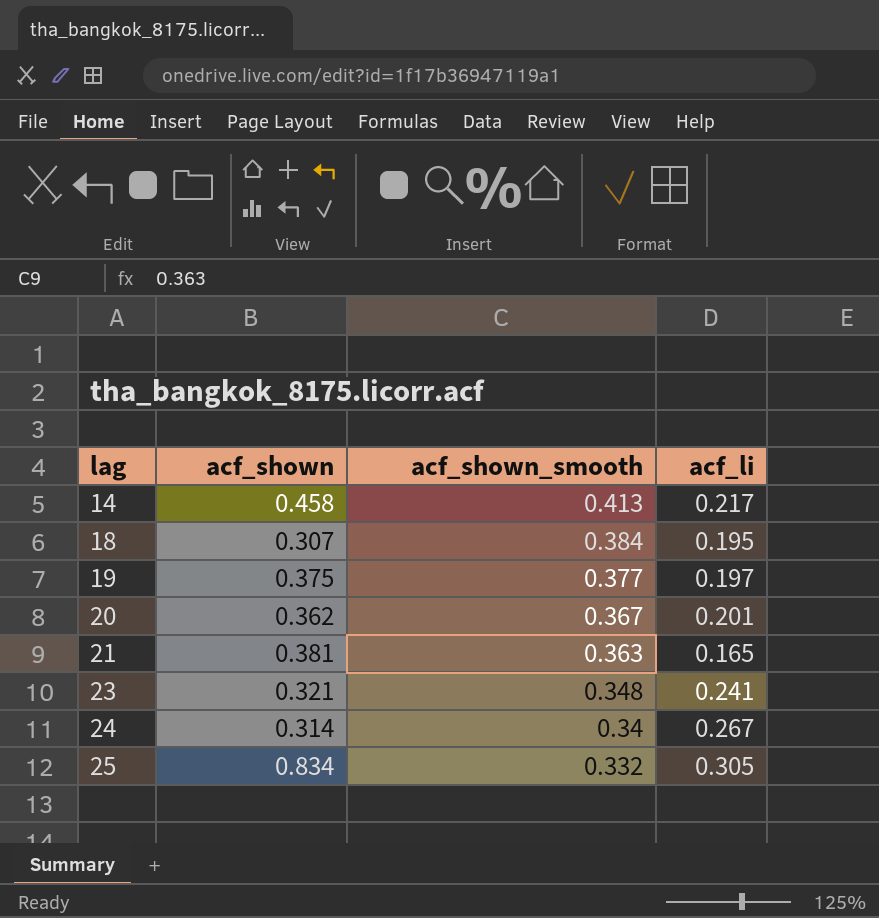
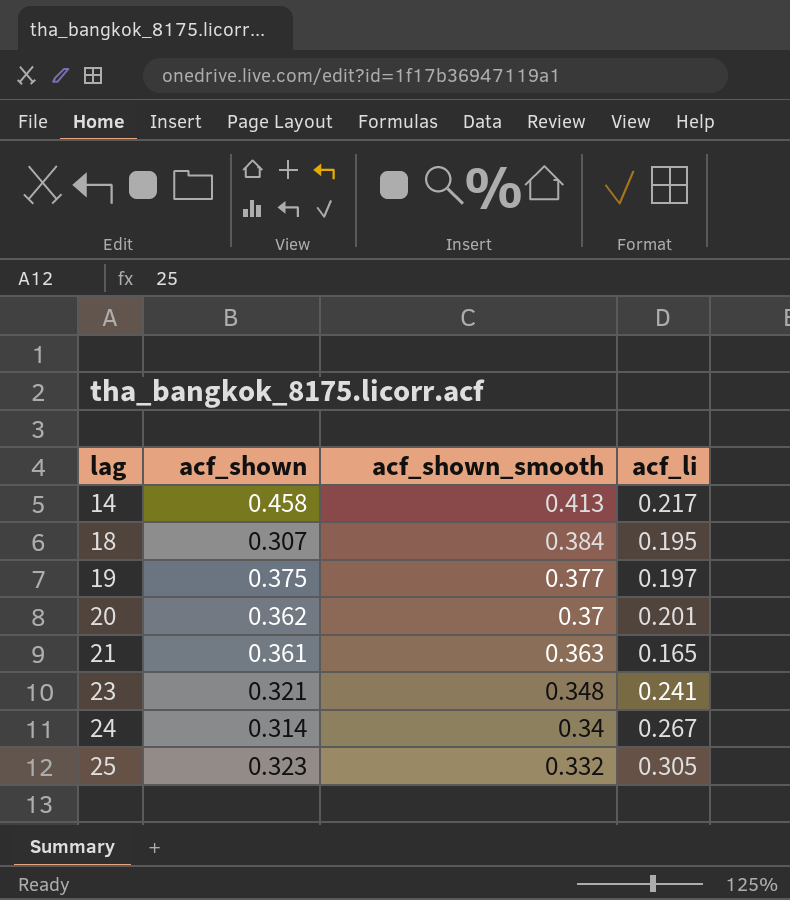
20 | acf_shown_smooth: 0.367 -> 0.37
21 | acf_shown: 0.381 -> 0.361
25 | acf_shown: 0.834 -> 0.323

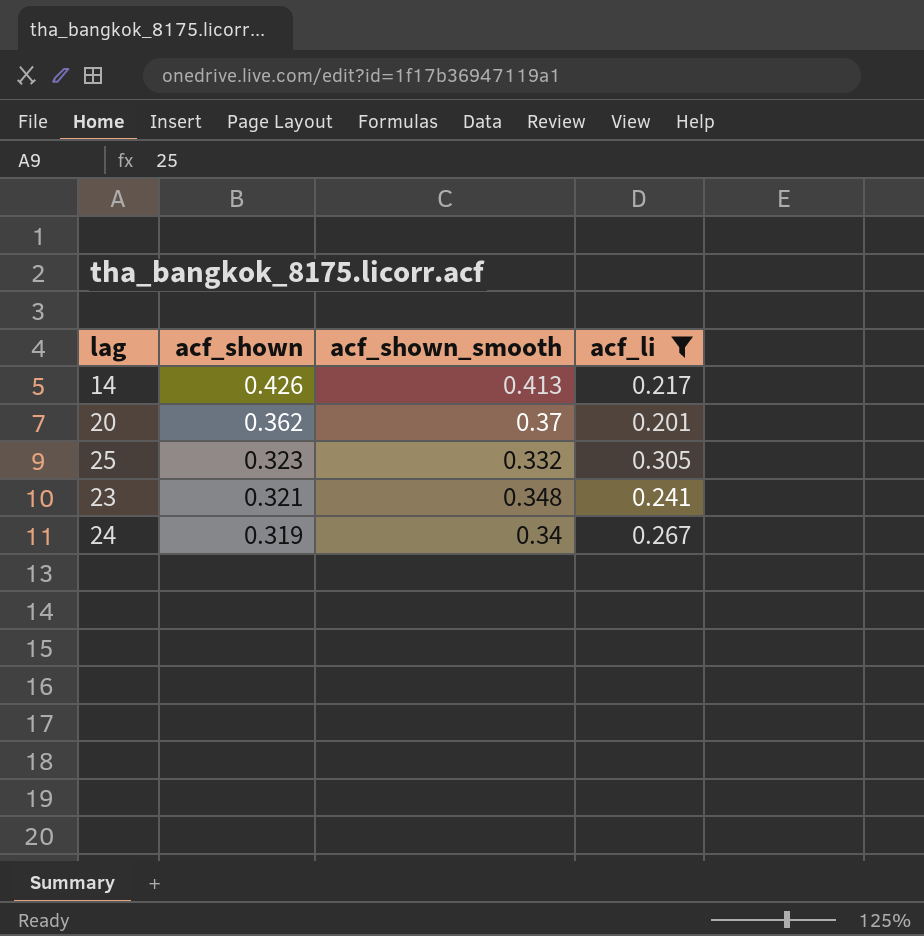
filter: none -> acf_li >= 0.201
row order: lag ascending -> acf_shown descending
14 | acf_shown: 0.458 -> 0.426
24 | acf_shown: 0.314 -> 0.319

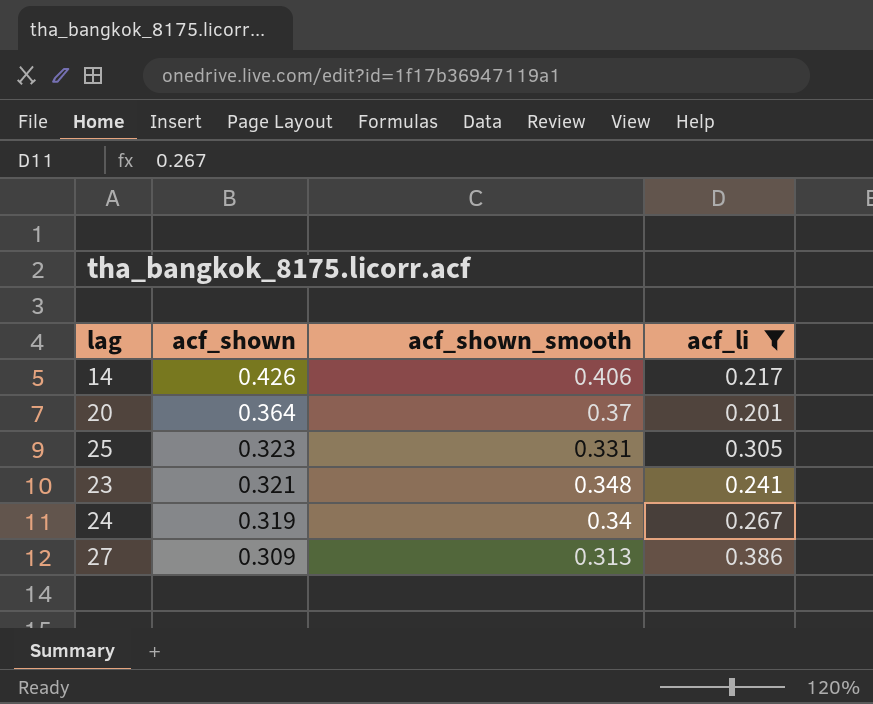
14 | acf_shown_smooth: 0.413 -> 0.406
20 | acf_shown: 0.362 -> 0.364
25 | acf_shown_smooth: 0.332 -> 0.331
row 27: none -> 0.309 | 0.313 | 0.386

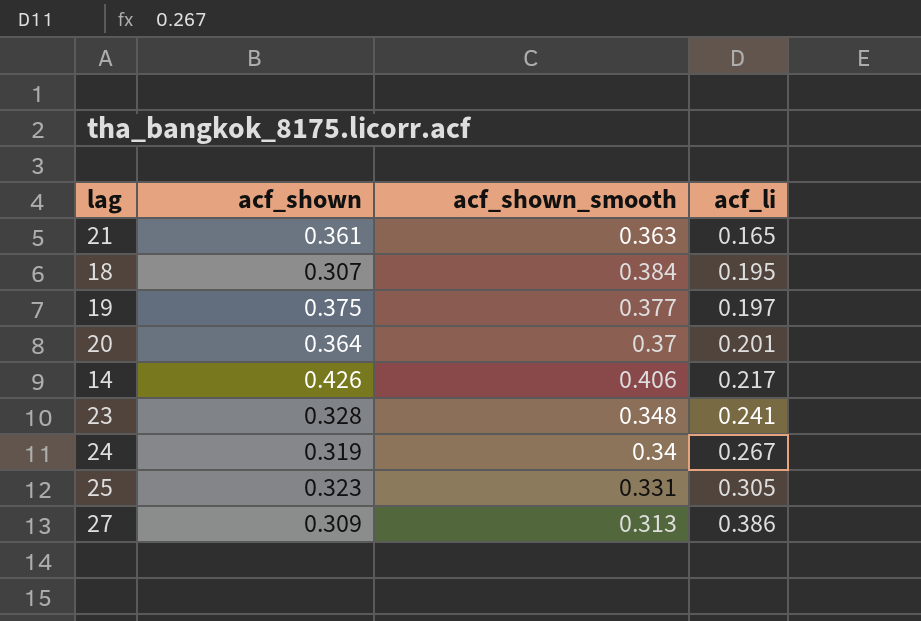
filter: acf_li >= 0.201 -> none
row order: acf_shown descending -> acf_li ascending
23 | acf_shown: 0.321 -> 0.328

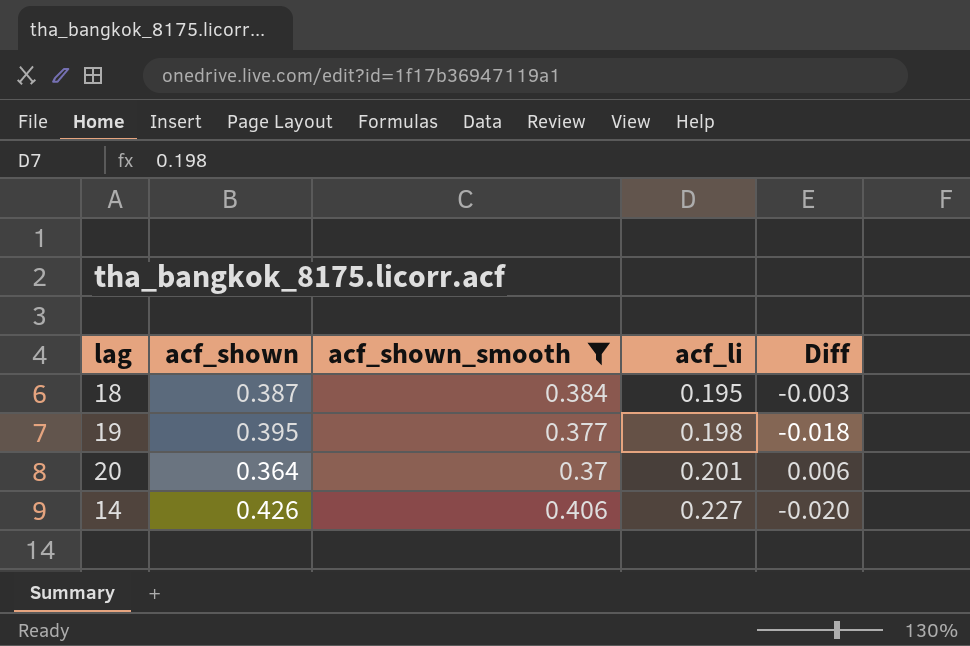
filter: none -> acf_shown_smooth >= 0.37
column Diff | formula: none -> [acf_shown_smooth] - [acf_shown]
18 | acf_shown: 0.307 -> 0.387
19 | acf_shown: 0.375 -> 0.395
19 | acf_li: 0.197 -> 0.198
14 | acf_li: 0.217 -> 0.227

